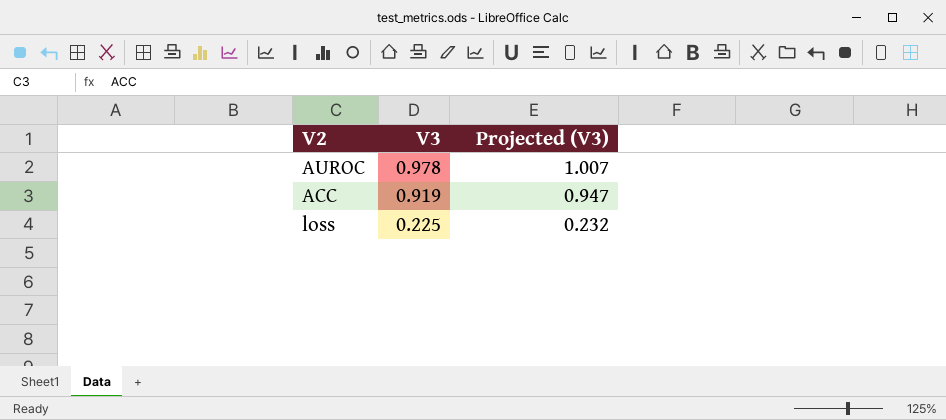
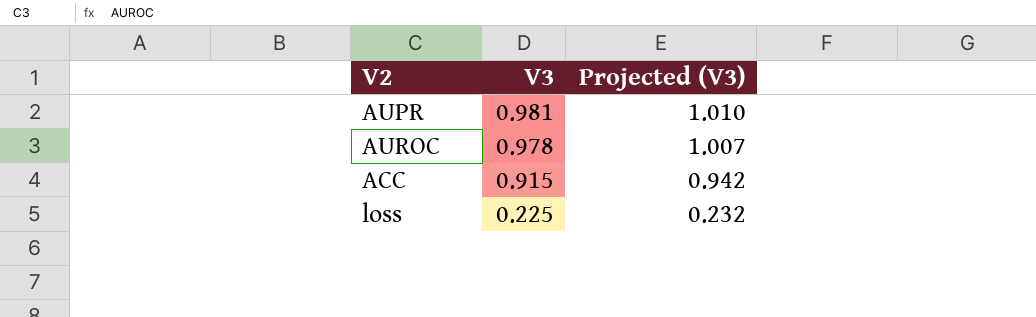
row AUPR: none -> 0.981 | 1.010
ACC | V3: 0.919 -> 0.915
ACC | Projected (V3): 0.947 -> 0.942

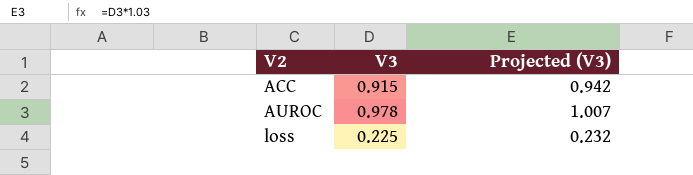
row order: V3 descending -> V2 ascending
row AUPR: 0.981 | 1.010 -> none

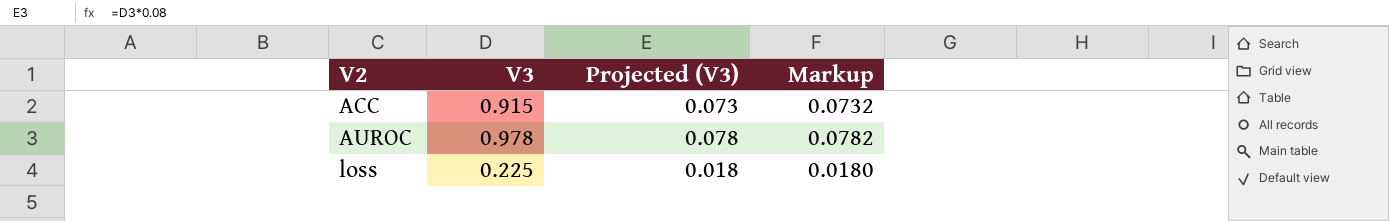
column Projected (V3) | formula: [V3] * 1.03 -> [V3] * 0.08
column Markup | formula: none -> [V3] * 0.08

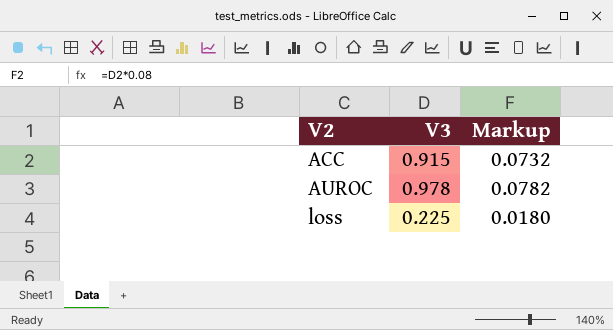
column Projected (V3) | formula: [V3] * 0.08 -> none

